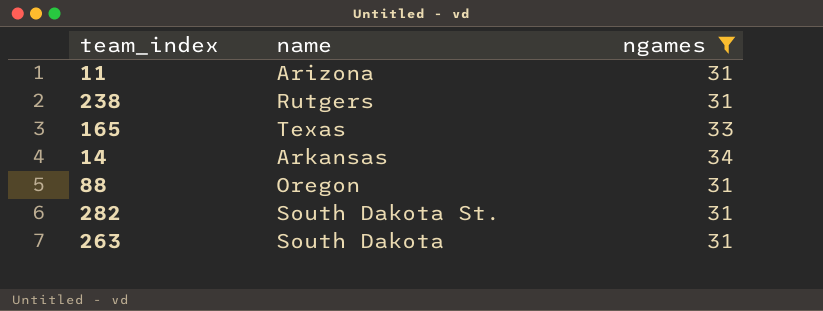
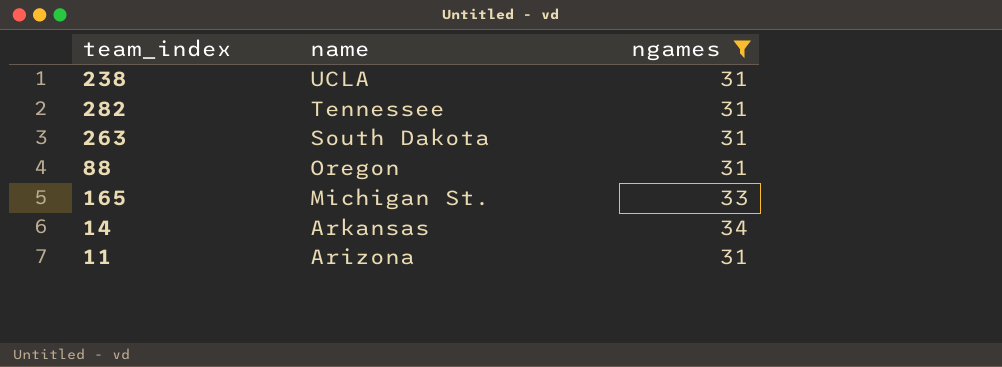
row order: none -> name descending
238 | name: Rutgers -> UCLA
282 | name: South Dakota St. -> Tennessee
165 | name: Texas -> Michigan St.

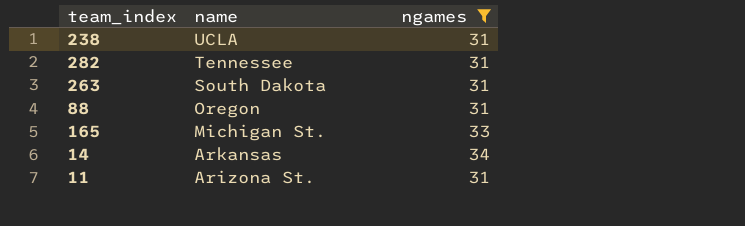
11 | name: Arizona -> Arizona St.

